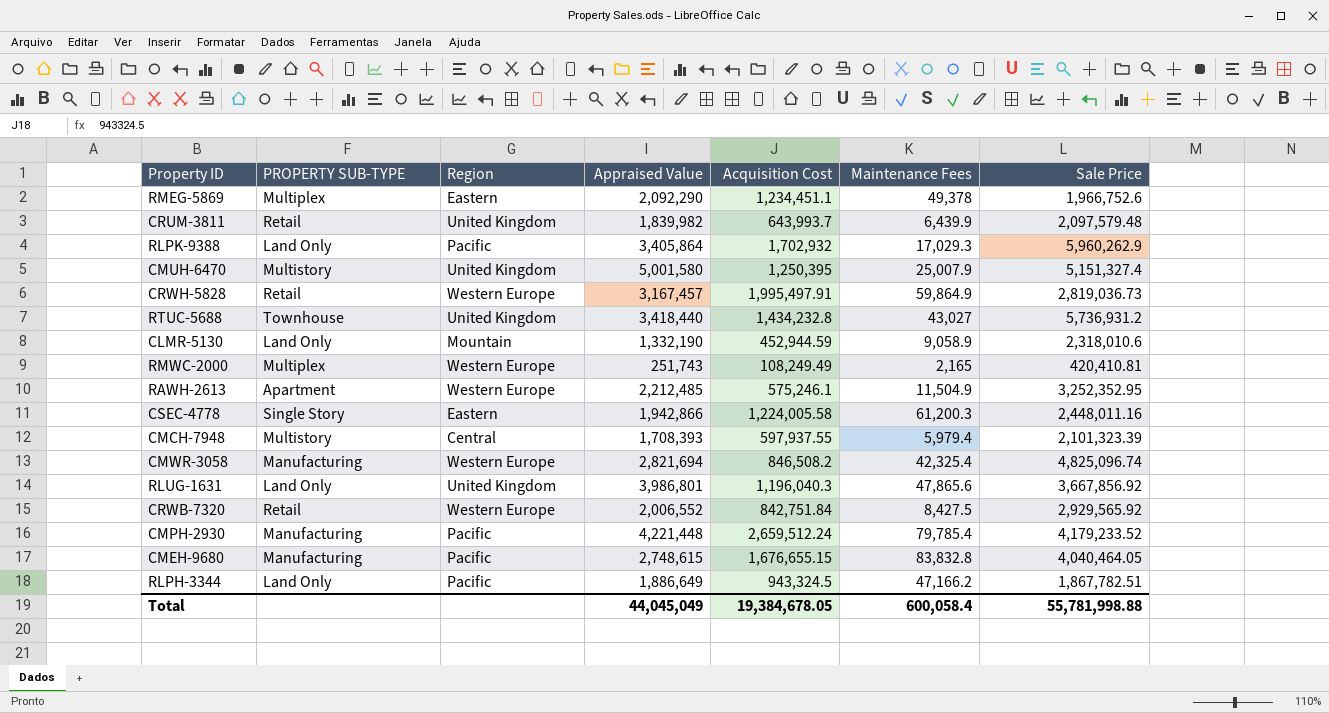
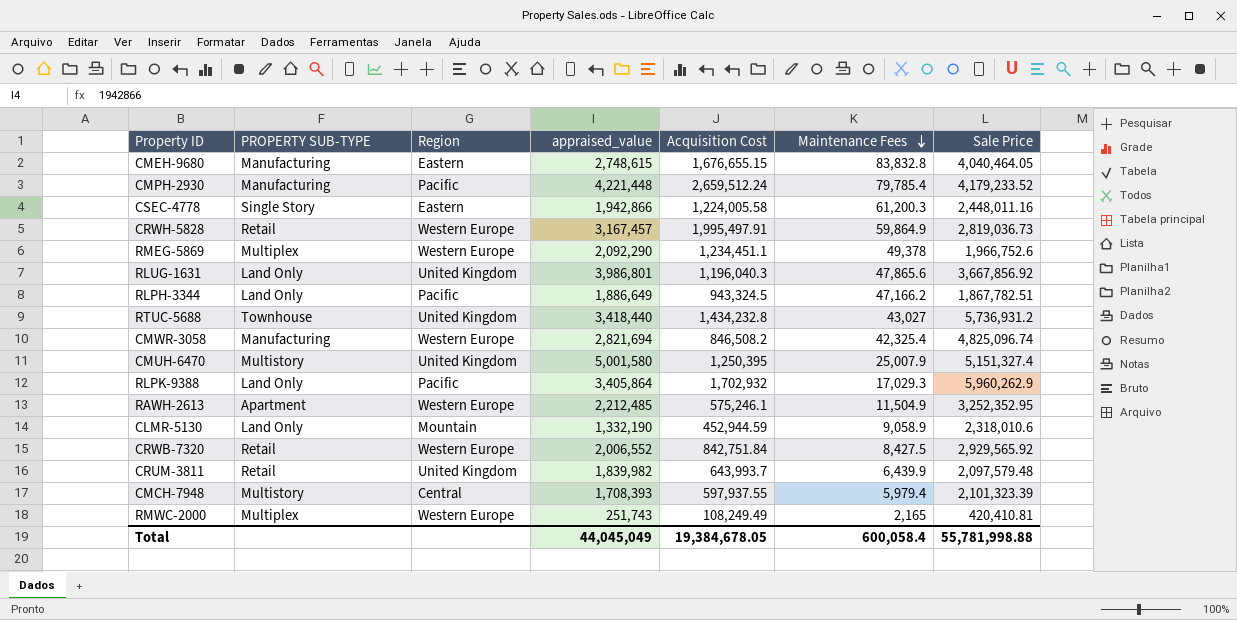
row order: none -> Maintenance Fees descending
column name: Appraised Value -> appraised_value
CMEH-9680 | Region: Pacific -> Eastern
RMEG-5869 | Region: Eastern -> Western Europe

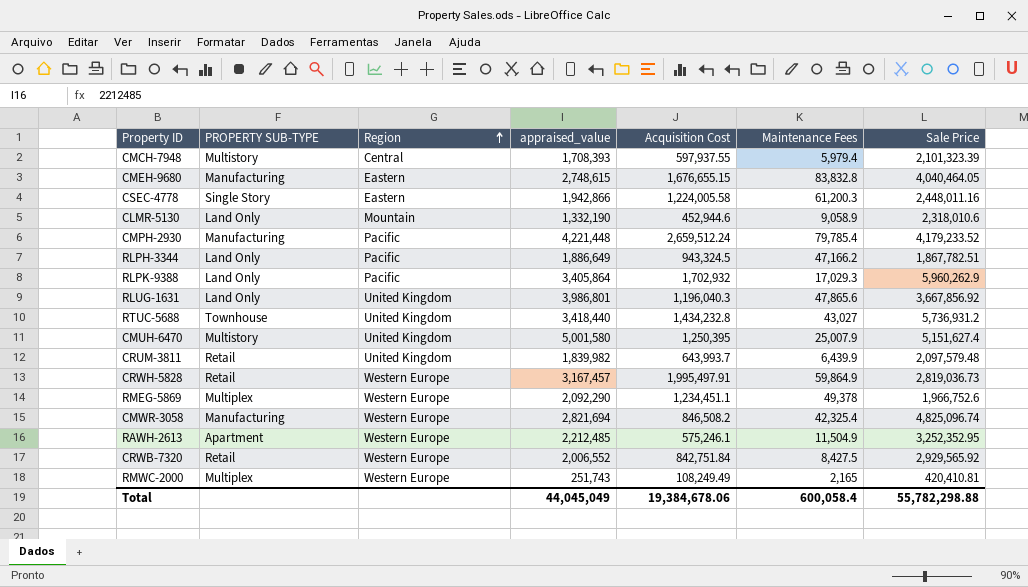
row order: Maintenance Fees descending -> Region ascending
CLMR-5130 | Acquisition Cost: 452,944.59 -> 452,944.6
CMUH-6470 | Sale Price: 5,151,327.4 -> 5,151,627.4
Total | Acquisition Cost: 19,384,678.05 -> 19,384,678.06
Total | Sale Price: 55,781,998.88 -> 55,782,298.88

